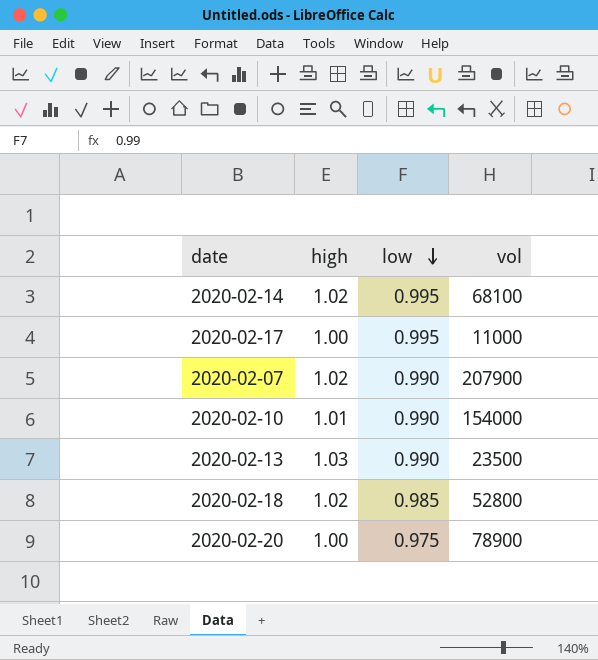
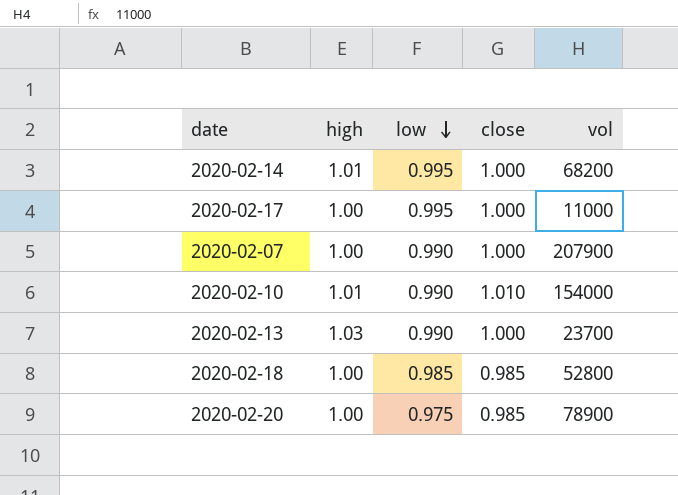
column close | position: none -> 4
2020-02-14 | high: 1.02 -> 1.01
2020-02-14 | vol: 68100 -> 68200
2020-02-07 | high: 1.02 -> 1.00
2020-02-13 | vol: 23500 -> 23700
2020-02-18 | high: 1.02 -> 1.00

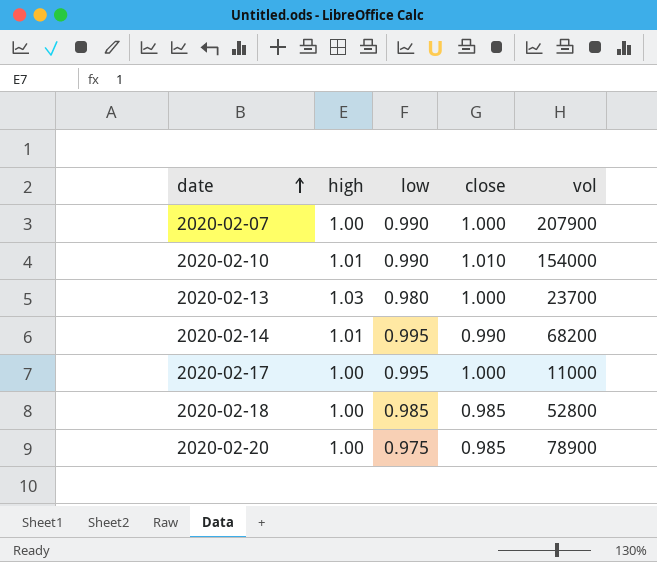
row order: low descending -> date ascending
2020-02-13 | low: 0.990 -> 0.980
2020-02-14 | close: 1.000 -> 0.990

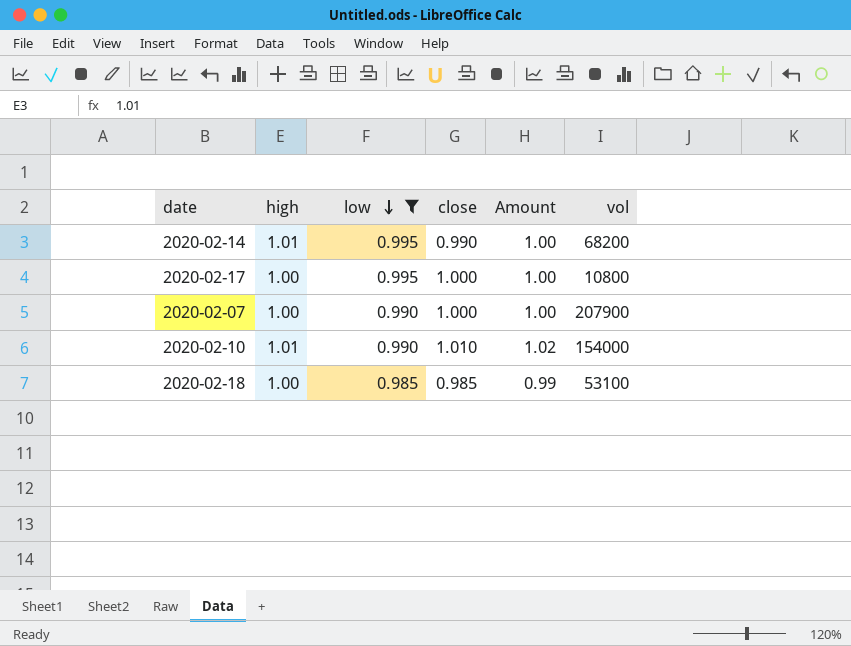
filter: none -> low >= 0.985
row order: date ascending -> low descending
column Amount | formula: none -> [high] * [close]
2020-02-17 | vol: 11000 -> 10800
2020-02-18 | vol: 52800 -> 53100

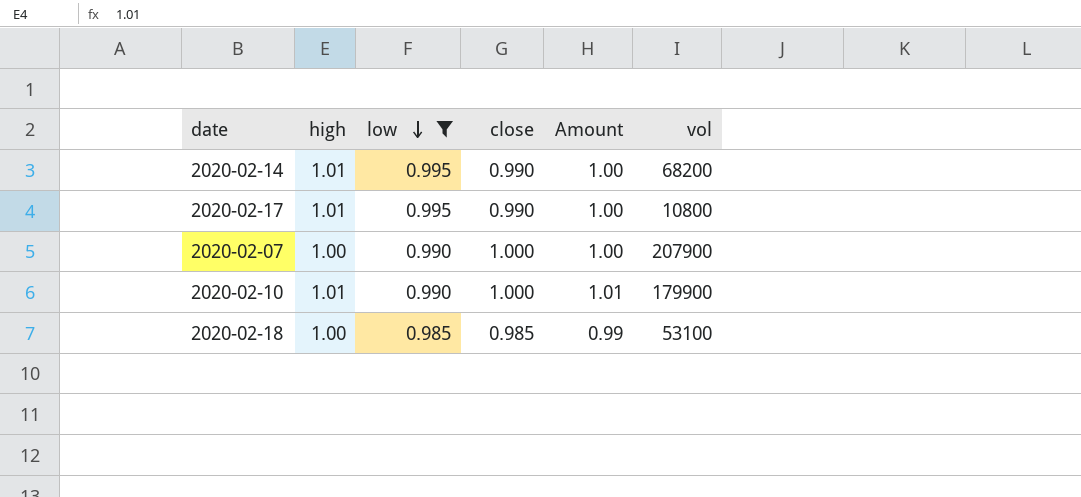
2020-02-17 | high: 1.00 -> 1.01
2020-02-17 | close: 1.000 -> 0.990
2020-02-10 | close: 1.010 -> 1.000
2020-02-10 | Amount: 1.02 -> 1.01
2020-02-10 | vol: 154000 -> 179900

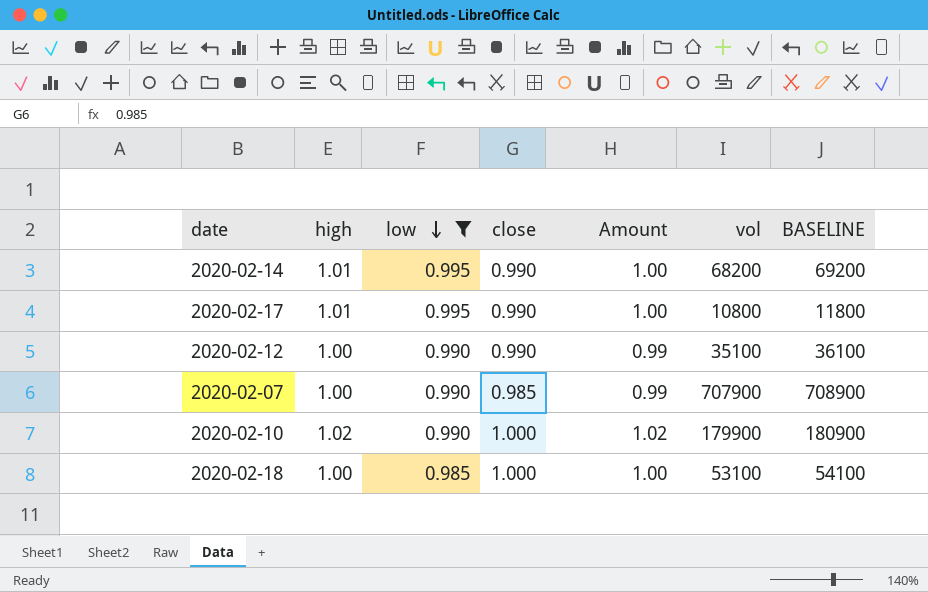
column BASELINE | formula: none -> [vol] + 1000
row 2020-02-12: none -> 1.00 | 0.990 | 0.990 | 0.99 | 35100 | 36100
2020-02-07 | close: 1.000 -> 0.985
2020-02-07 | Amount: 1.00 -> 0.99
2020-02-07 | vol: 207900 -> 707900
2020-02-10 | high: 1.01 -> 1.02
2020-02-10 | Amount: 1.01 -> 1.02
2020-02-18 | close: 0.985 -> 1.000
2020-02-18 | Amount: 0.99 -> 1.00

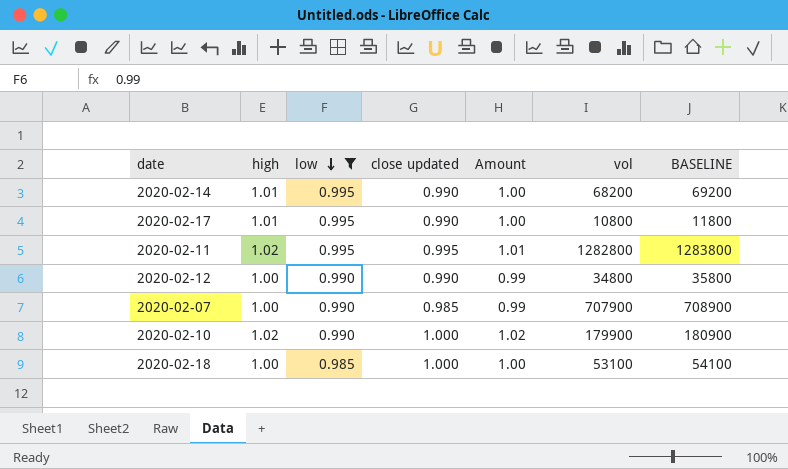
column name: close -> close updated
row 2020-02-11: none -> 1.02 | 0.995 | 0.995 | 1.01 | 1282800 | 1283800
2020-02-12 | vol: 35100 -> 34800
2020-02-12 | BASELINE: 36100 -> 35800

